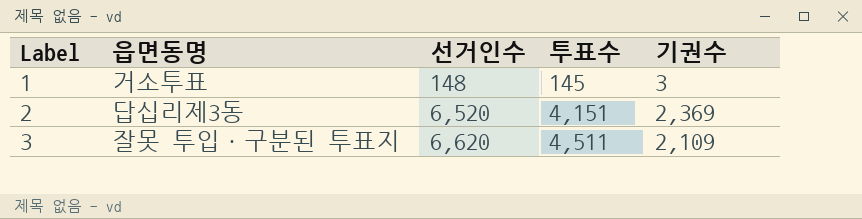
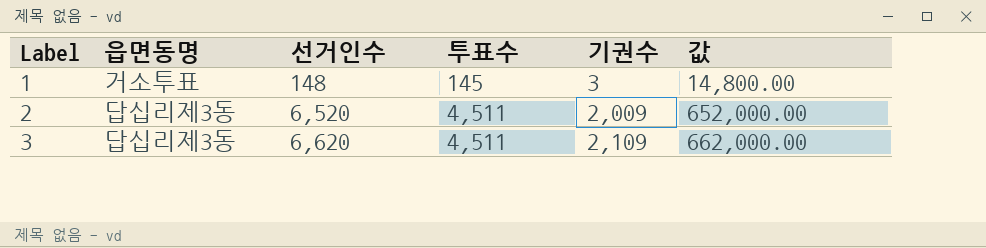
column 값 | formula: none -> [선거인수] * 100
2 | 투표수: 4,151 -> 4,511
2 | 기권수: 2,369 -> 2,009
3 | 읍면동명: 잘못 투입·구분된 투표지 -> 답십리제3동

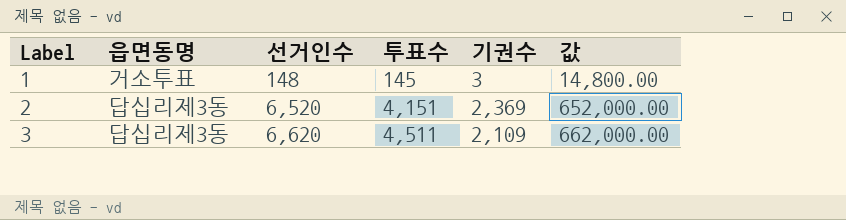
2 | 투표수: 4,511 -> 4,151
2 | 기권수: 2,009 -> 2,369

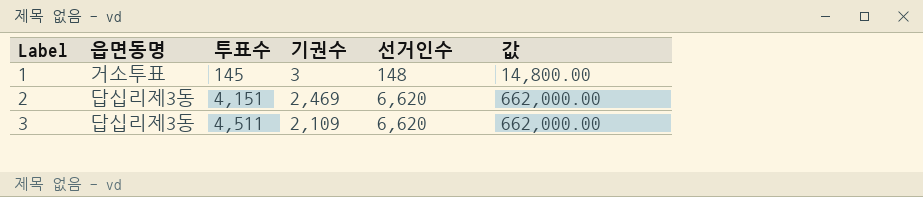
column 선거인수 | position: 3 -> 5
2 | 기권수: 2,369 -> 2,469
2 | 선거인수: 6,520 -> 6,620
2 | 값: 652,000.00 -> 662,000.00

